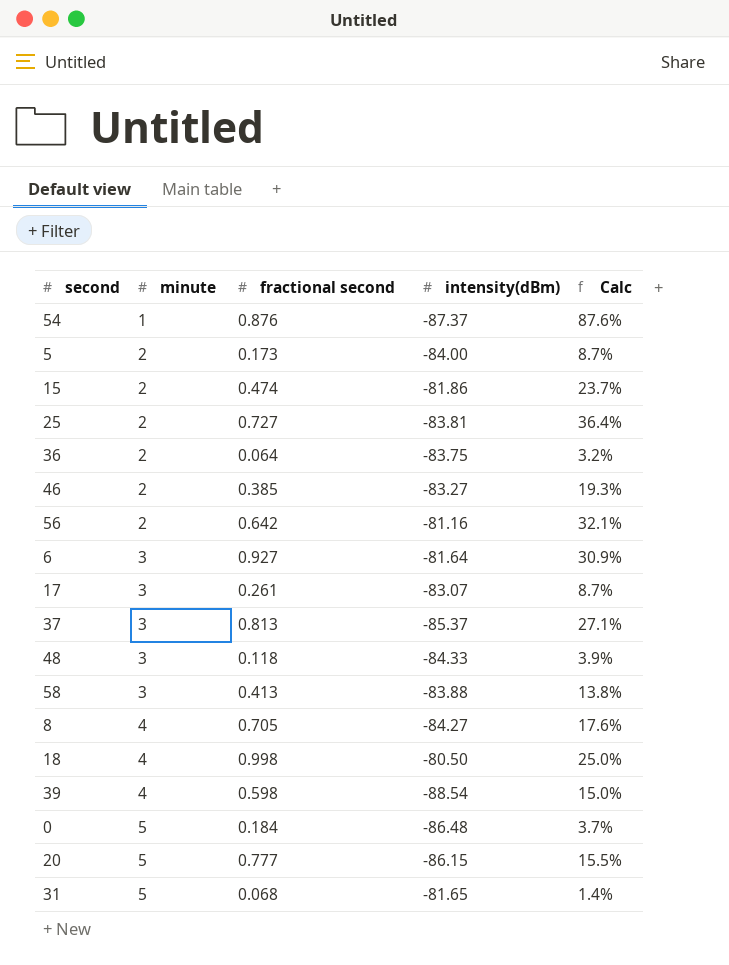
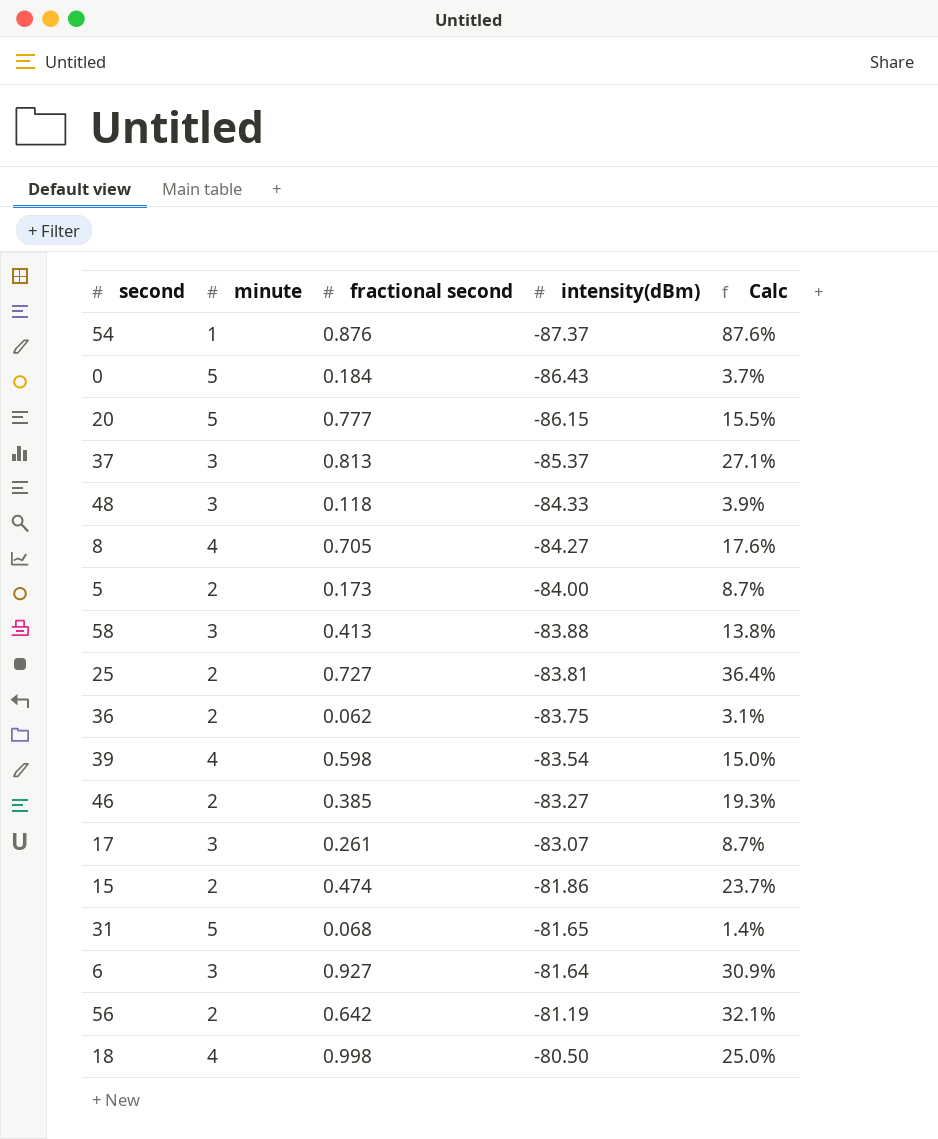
row order: minute ascending -> intensity(dBm) ascending
0 | intensity(dBm): -86.48 -> -86.43
36 | fractional second: 0.064 -> 0.062
36 | Calc: 3.2% -> 3.1%
39 | intensity(dBm): -88.54 -> -83.54
56 | intensity(dBm): -81.16 -> -81.19

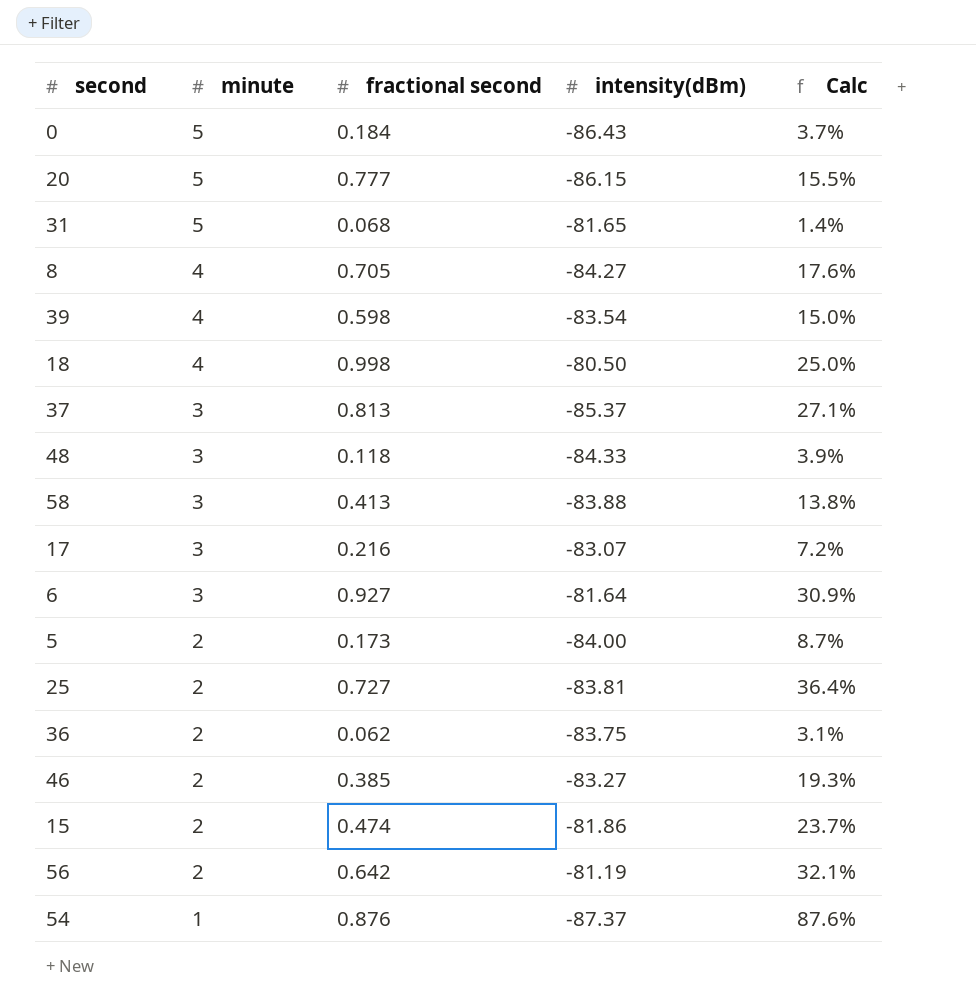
row order: intensity(dBm) ascending -> minute descending
17 | fractional second: 0.261 -> 0.216
17 | Calc: 8.7% -> 7.2%

